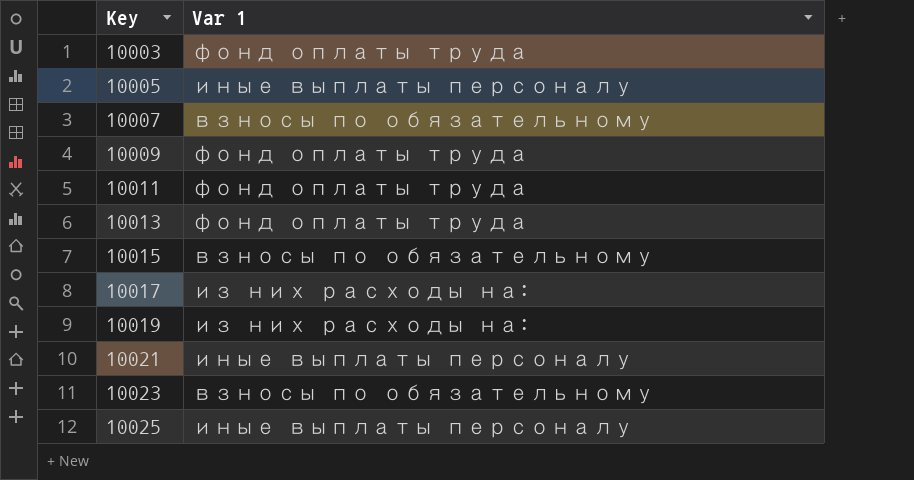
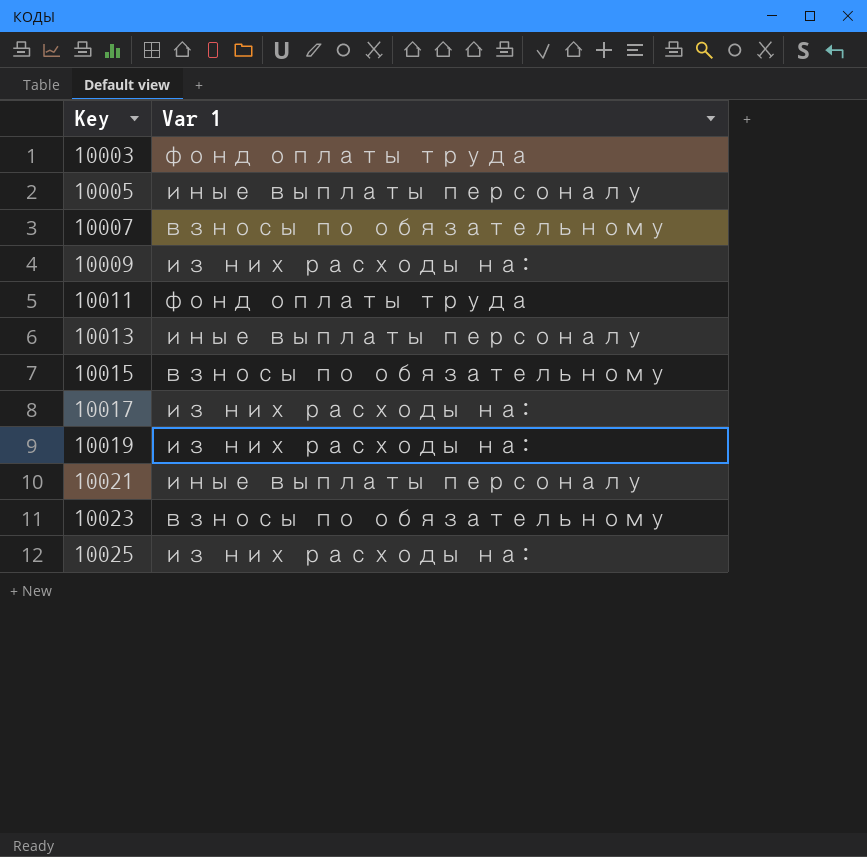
10009 | Var 1: фонд оплаты труда -> из них расходы на:
10013 | Var 1: фонд оплаты труда -> иные выплаты персоналу
10025 | Var 1: иные выплаты персоналу -> из них расходы на:

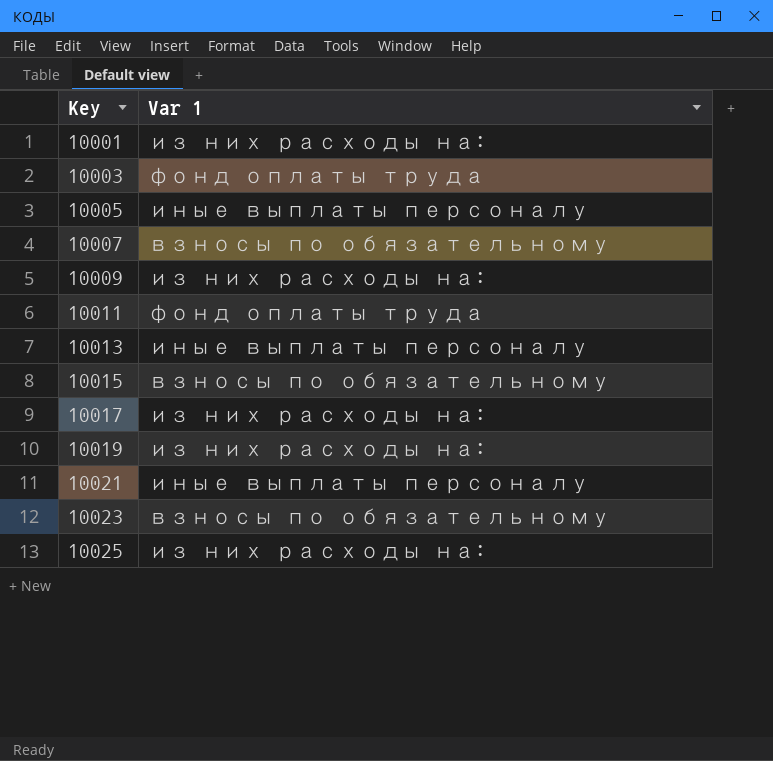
row 10001: none -> из них расходы на:

